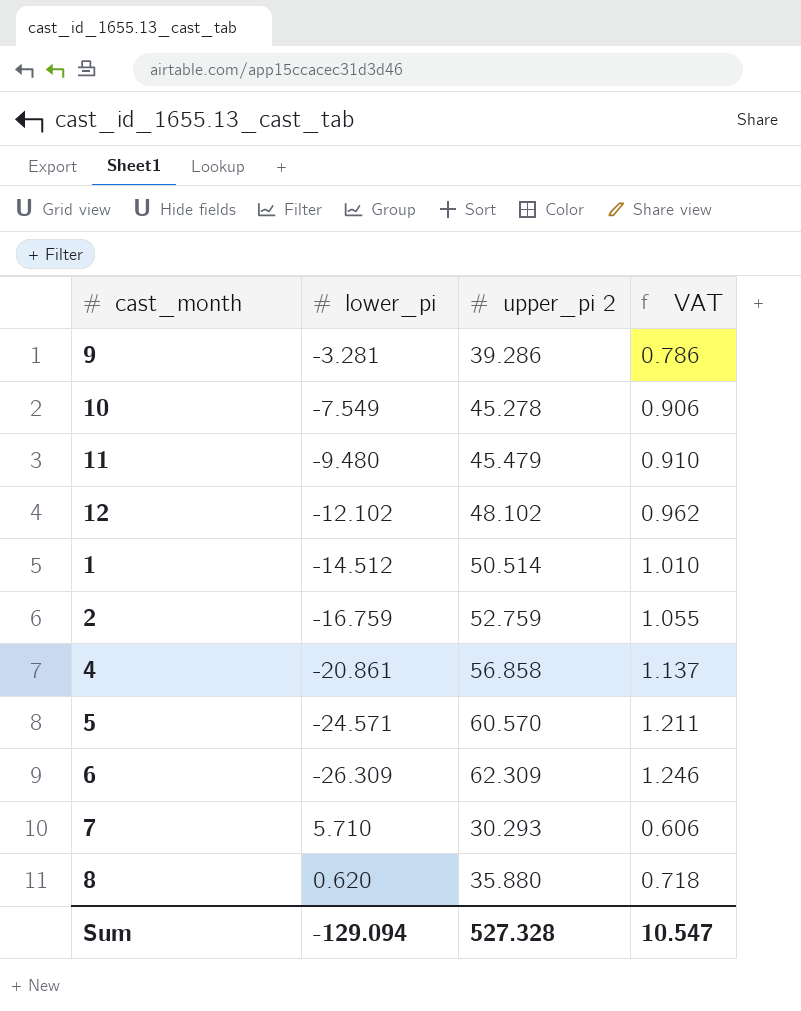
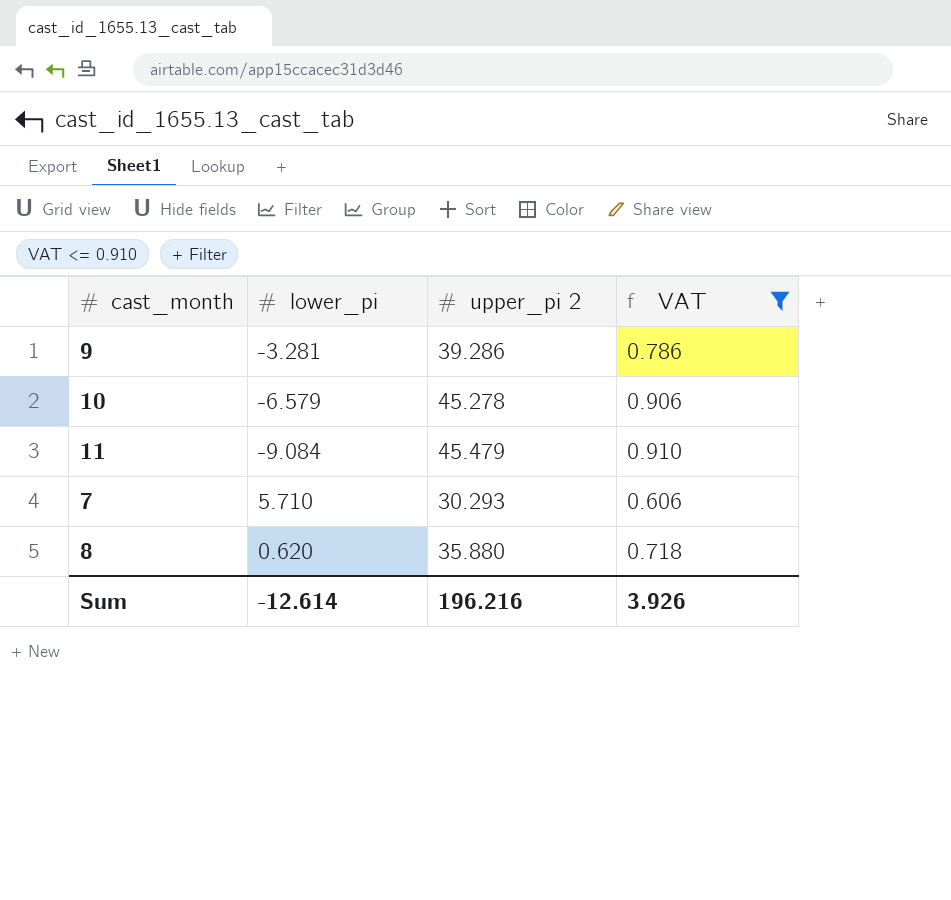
filter: none -> VAT <= 0.910
10 | lower_pi: -7.549 -> -6.579
11 | lower_pi: -9.480 -> -9.084
Sum | lower_pi: -129.094 -> -12.614
Sum | upper_pi 2: 527.328 -> 196.216
Sum | VAT: 10.547 -> 3.926

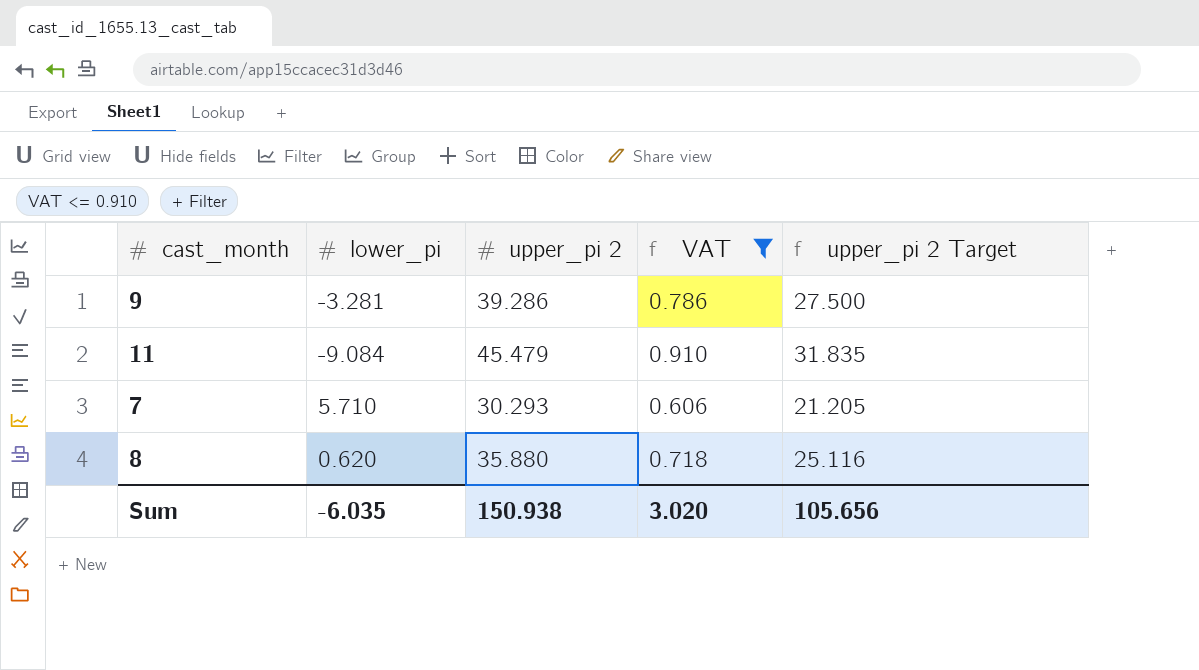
column upper_pi 2 Target | formula: none -> [upper_pi 2] * 0.7
row 10: -6.579 | 45.278 | 0.906 -> none
Sum | lower_pi: -12.614 -> -6.035
Sum | upper_pi 2: 196.216 -> 150.938
Sum | VAT: 3.926 -> 3.020

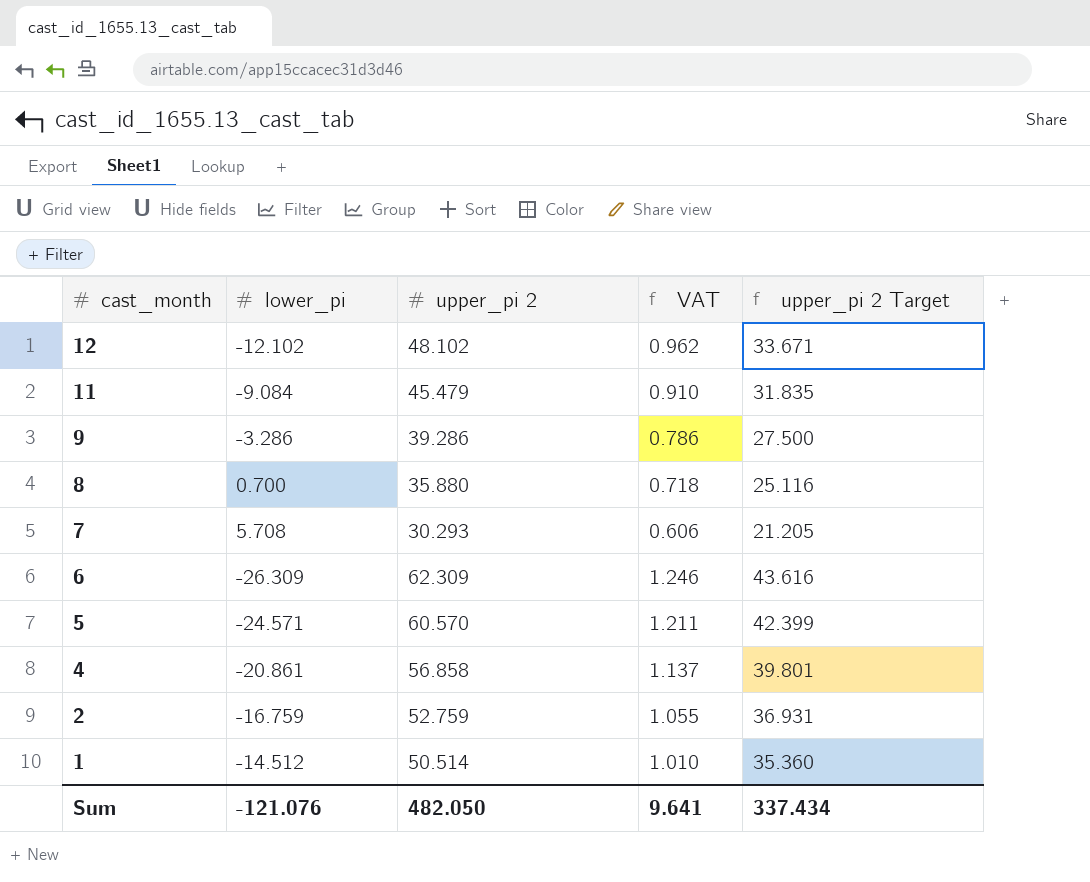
filter: VAT <= 0.910 -> none
row order: none -> cast_month descending
9 | lower_pi: -3.281 -> -3.286
8 | lower_pi: 0.620 -> 0.700
7 | lower_pi: 5.710 -> 5.708
Sum | lower_pi: -6.035 -> -121.076
Sum | upper_pi 2: 150.938 -> 482.050
Sum | VAT: 3.020 -> 9.641
Sum | upper_pi 2 Target: 105.656 -> 337.434

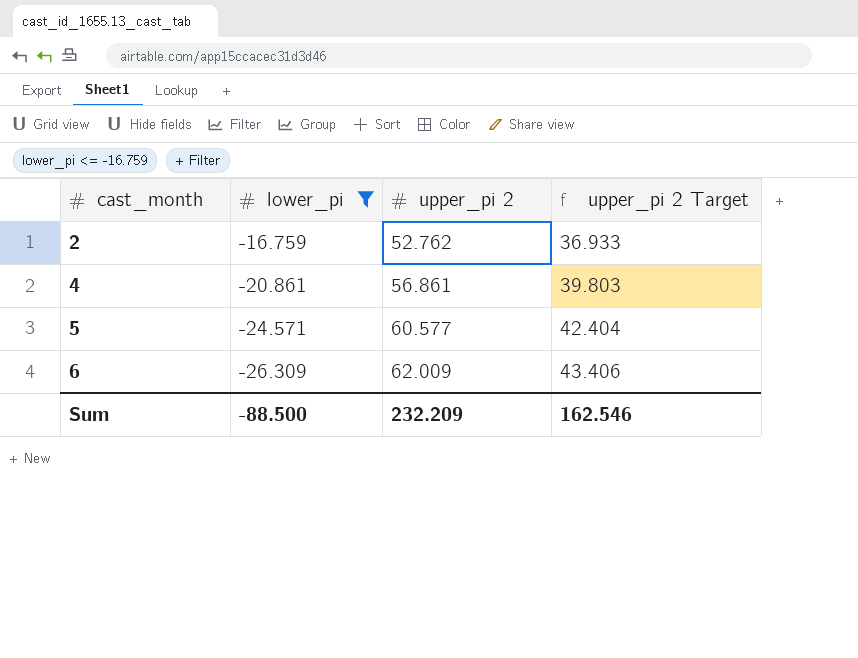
filter: none -> lower_pi <= -16.759
row order: cast_month descending -> cast_month ascending
column VAT | formula: [upper_pi 2] * 0.02 -> none
2 | upper_pi 2: 52.759 -> 52.762
2 | upper_pi 2 Target: 36.931 -> 36.933
4 | upper_pi 2: 56.858 -> 56.861
4 | upper_pi 2 Target: 39.801 -> 39.803
5 | upper_pi 2: 60.570 -> 60.577
5 | upper_pi 2 Target: 42.399 -> 42.404
6 | upper_pi 2: 62.309 -> 62.009
6 | upper_pi 2 Target: 43.616 -> 43.406
Sum | lower_pi: -121.076 -> -88.500
Sum | upper_pi 2: 482.050 -> 232.209
Sum | upper_pi 2 Target: 337.434 -> 162.546

